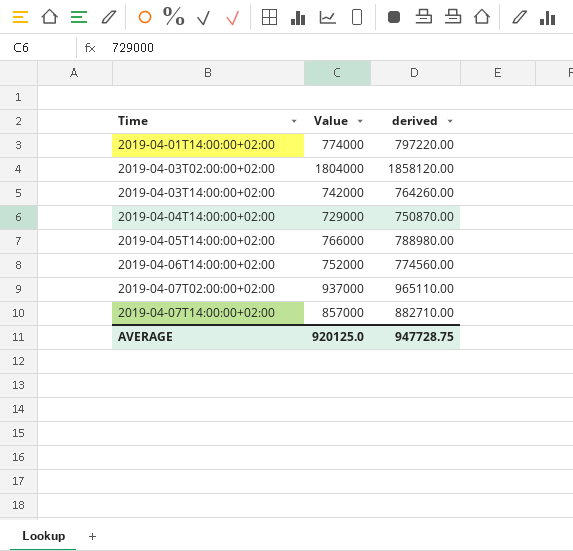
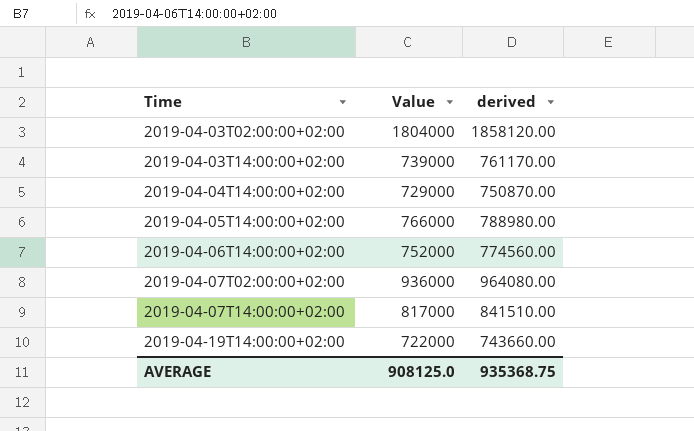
row 2019-04-01T14:00:00+02:00: 774000 | 797220.00 -> none
2019-04-03T14:00:00+02:00 | Value: 742000 -> 739000
2019-04-03T14:00:00+02:00 | derived: 764260.00 -> 761170.00
2019-04-07T02:00:00+02:00 | Value: 937000 -> 936000
2019-04-07T02:00:00+02:00 | derived: 965110.00 -> 964080.00
2019-04-07T14:00:00+02:00 | Value: 857000 -> 817000
2019-04-07T14:00:00+02:00 | derived: 882710.00 -> 841510.00
row 2019-04-19T14:00:00+02:00: none -> 722000 | 743660.00
AVERAGE | Value: 920125.0 -> 908125.0
AVERAGE | derived: 947728.75 -> 935368.75

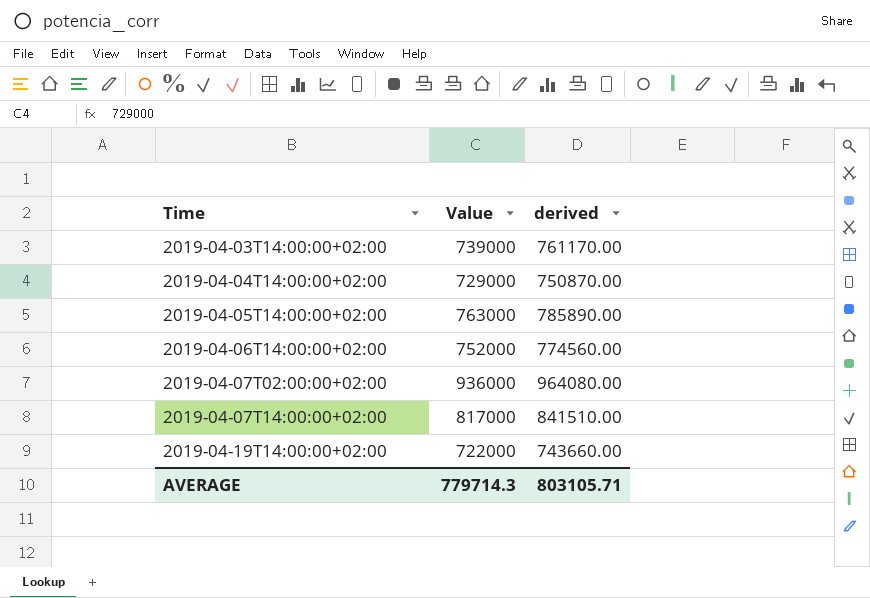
row 2019-04-03T02:00:00+02:00: 1804000 | 1858120.00 -> none
2019-04-05T14:00:00+02:00 | Value: 766000 -> 763000
2019-04-05T14:00:00+02:00 | derived: 788980.00 -> 785890.00
AVERAGE | Value: 908125.0 -> 779714.3
AVERAGE | derived: 935368.75 -> 803105.71

